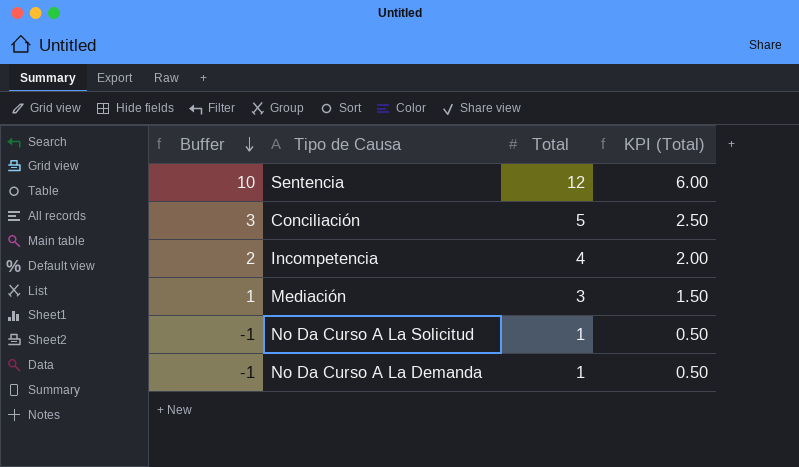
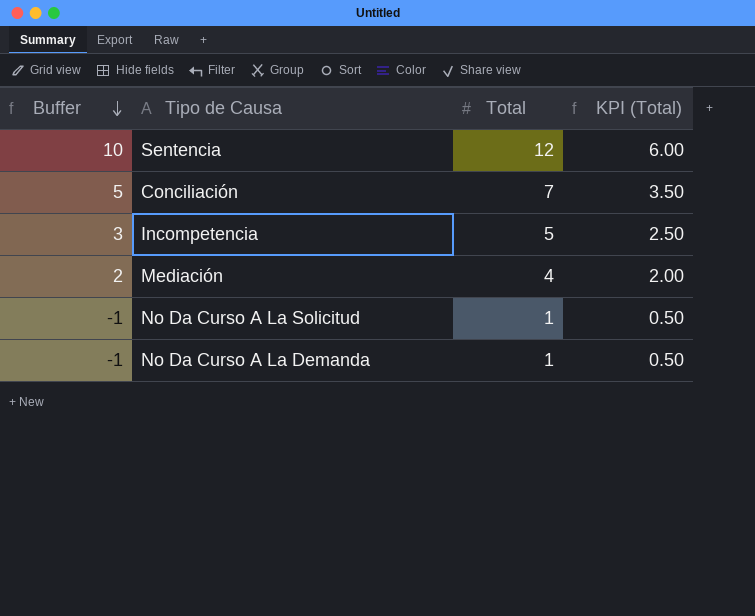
Conciliación | Buffer: 3 -> 5
Conciliación | Total: 5 -> 7
Conciliación | KPI (Total): 2.50 -> 3.50
Incompetencia | Buffer: 2 -> 3
Incompetencia | Total: 4 -> 5
Incompetencia | KPI (Total): 2.00 -> 2.50
Mediación | Buffer: 1 -> 2
Mediación | Total: 3 -> 4
Mediación | KPI (Total): 1.50 -> 2.00

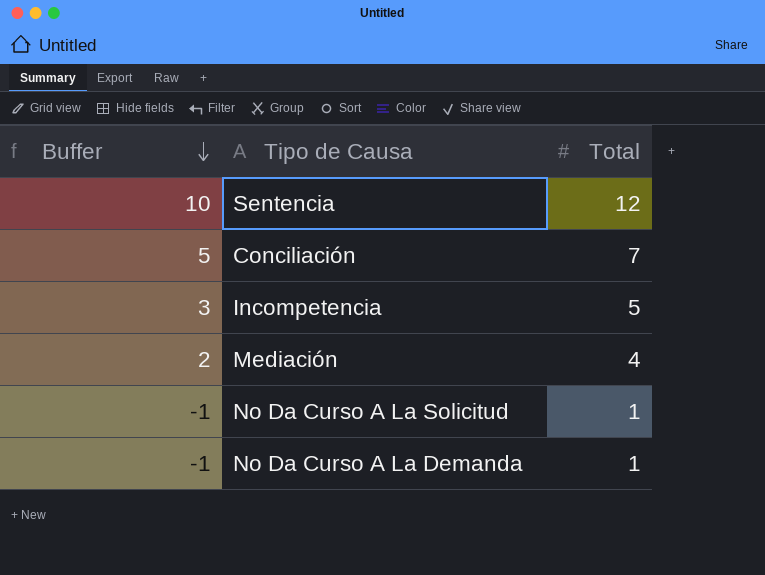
column KPI (Total) | formula: [Total] * 0.5 -> none

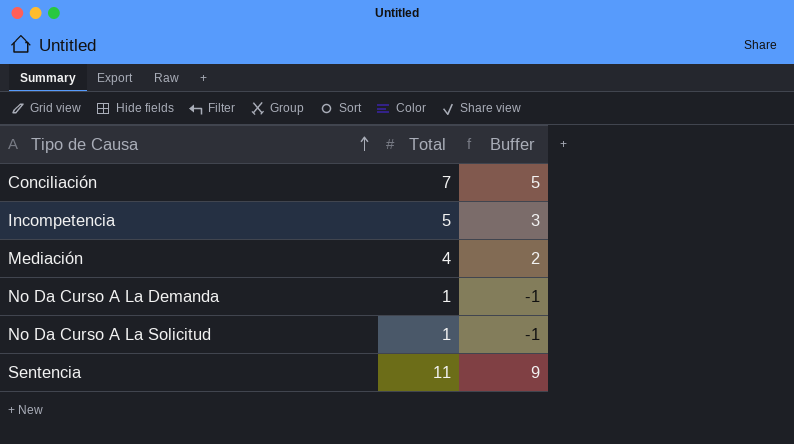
row order: Buffer descending -> Tipo de Causa ascending
column Buffer | position: 1 -> 3
Sentencia | Total: 12 -> 11
Sentencia | Buffer: 10 -> 9

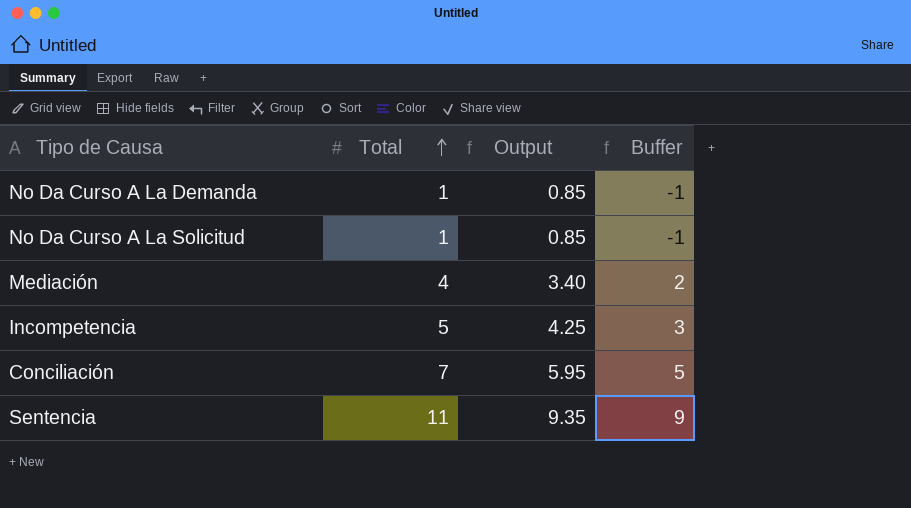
row order: Tipo de Causa ascending -> Total ascending
column Output | formula: none -> [Total] * 0.85

